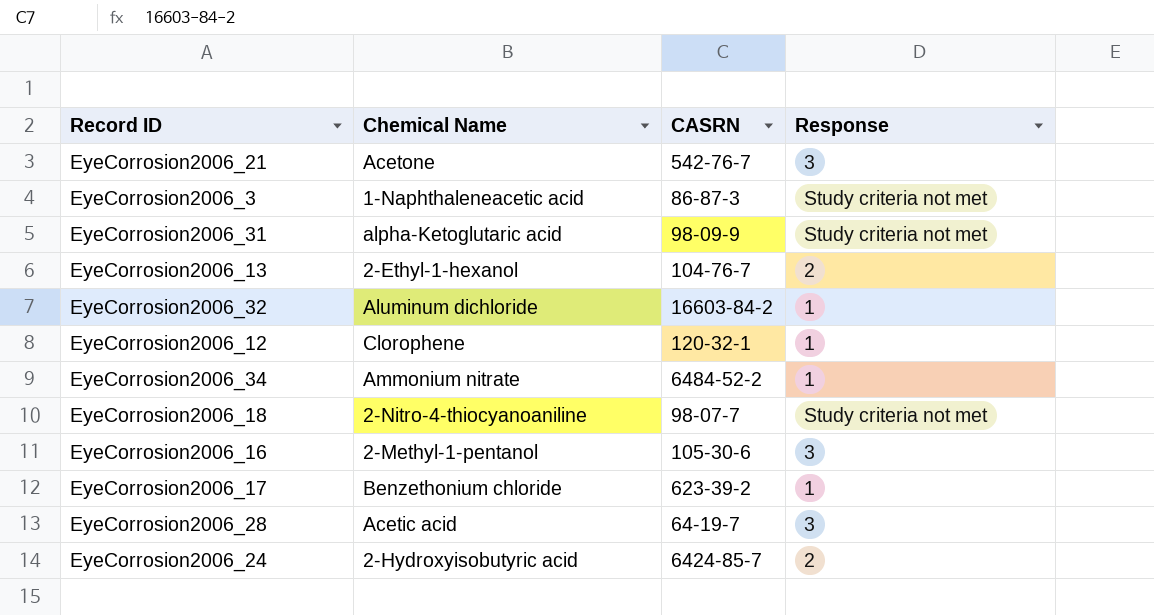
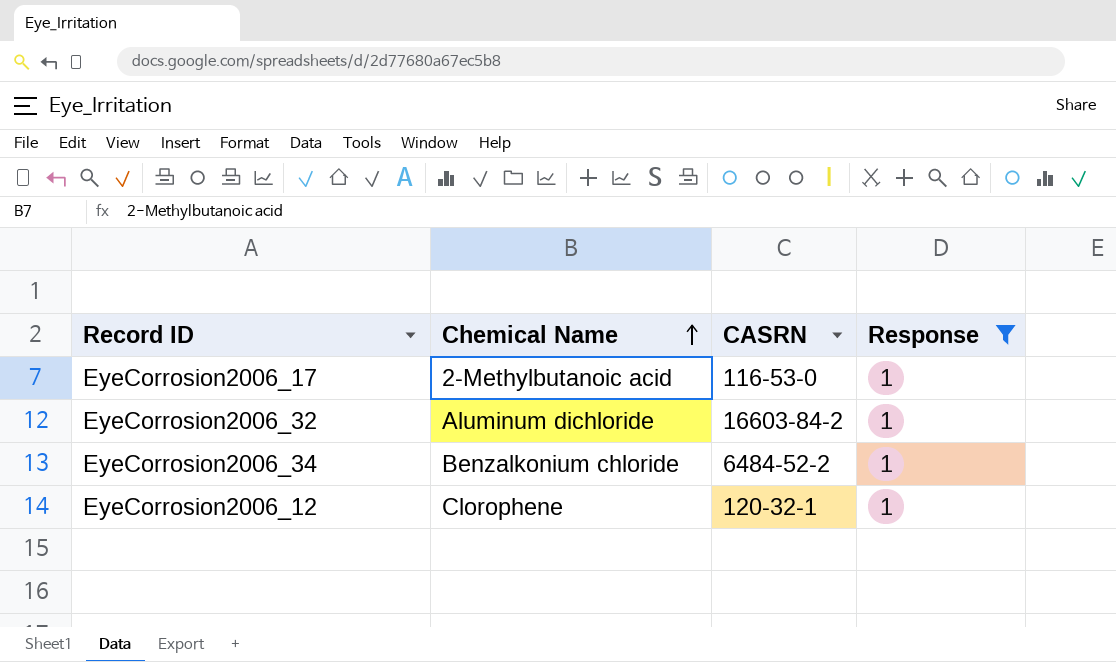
filter: none -> Response = 1
row order: none -> Chemical Name ascending
EyeCorrosion2006_17 | Chemical Name: Benzethonium chloride -> 2-Methylbutanoic acid
EyeCorrosion2006_17 | CASRN: 623-39-2 -> 116-53-0
EyeCorrosion2006_34 | Chemical Name: Ammonium nitrate -> Benzalkonium chloride

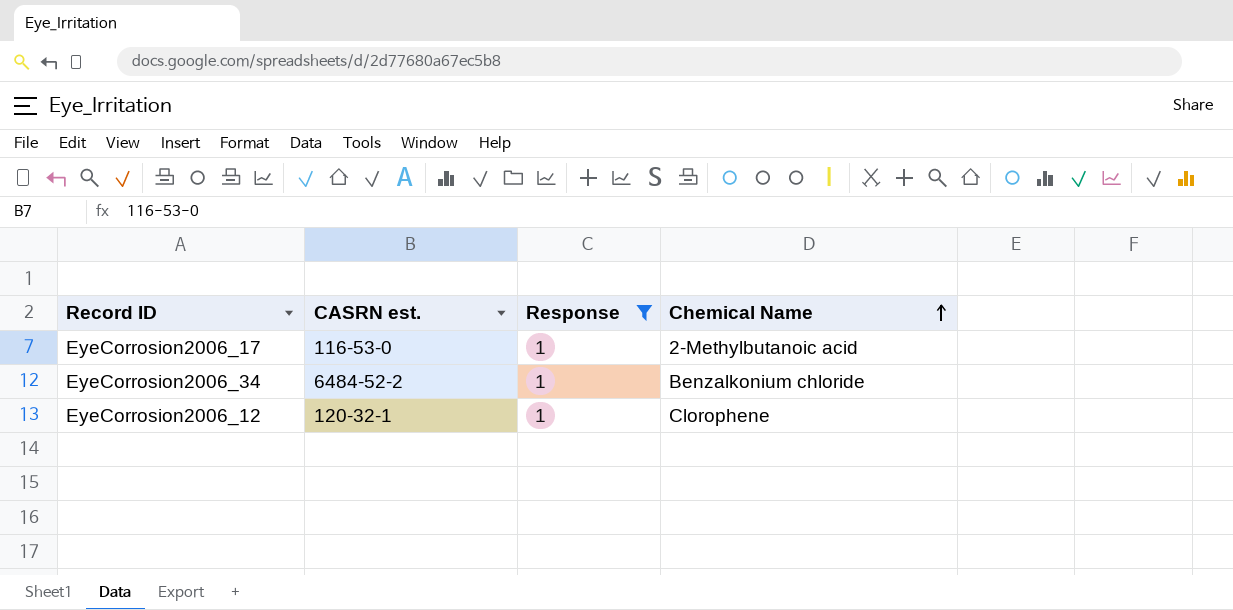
column name: CASRN -> CASRN est.
column Chemical Name | position: 2 -> 4
row EyeCorrosion2006_32: Aluminum dichloride | 16603-84-2 | 1 -> none

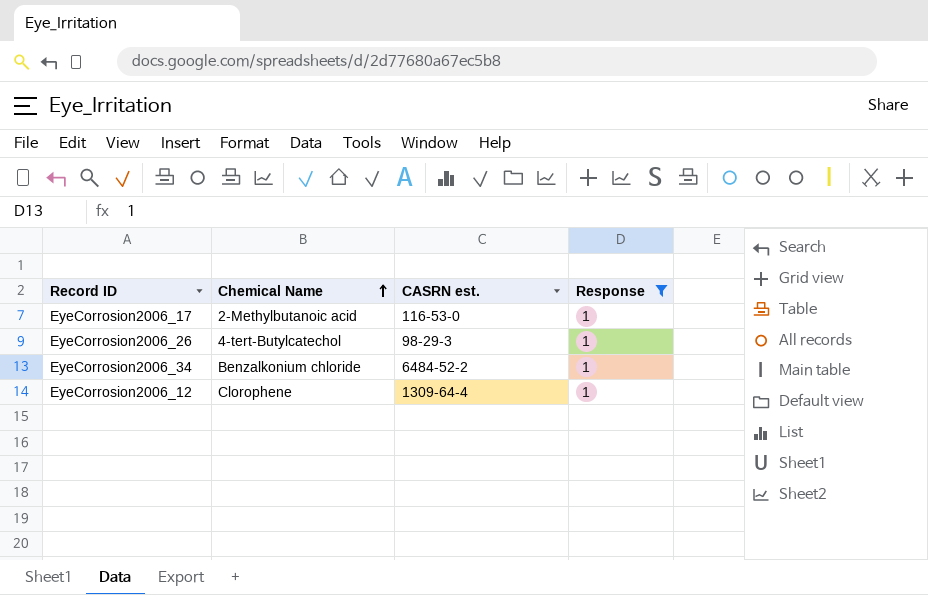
column Chemical Name | position: 4 -> 2
row EyeCorrosion2006_26: none -> 4-tert-Butylcatechol | 98-29-3 | 1
EyeCorrosion2006_12 | CASRN est.: 120-32-1 -> 1309-64-4

